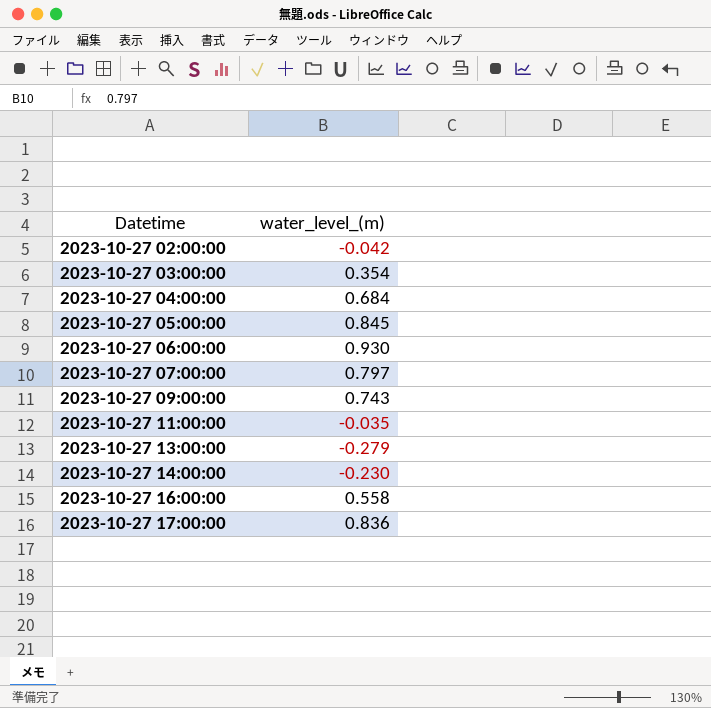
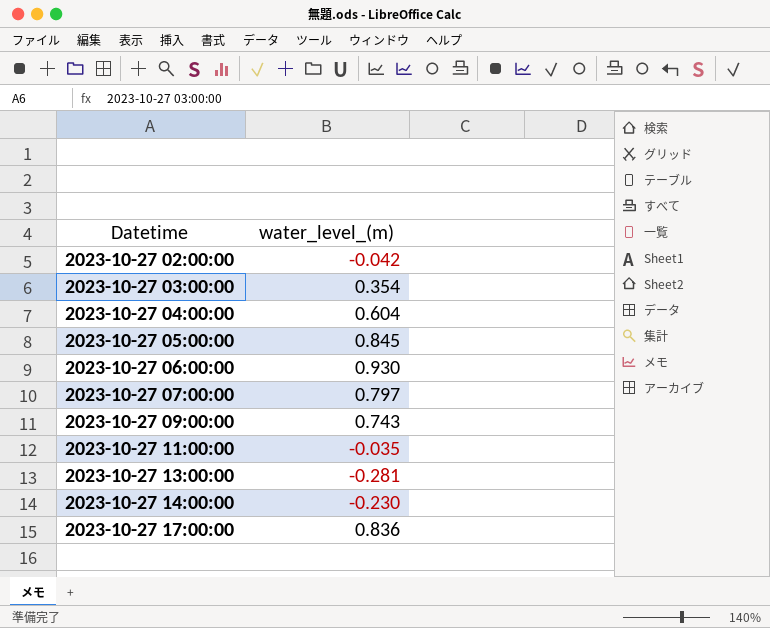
row 2023-10-27 16:00:00: 0.558 -> none
2023-10-27 04:00:00 | water_level_(m): 0.684 -> 0.604
2023-10-27 13:00:00 | water_level_(m): -0.279 -> -0.281

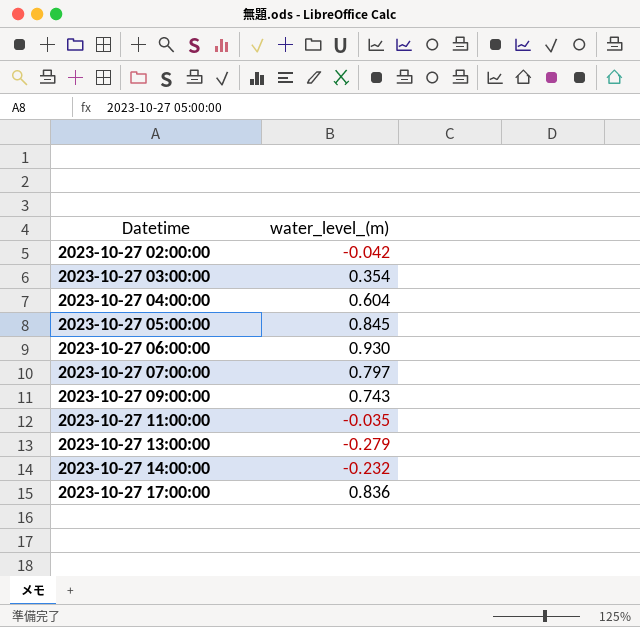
2023-10-27 13:00:00 | water_level_(m): -0.281 -> -0.279
2023-10-27 14:00:00 | water_level_(m): -0.230 -> -0.232

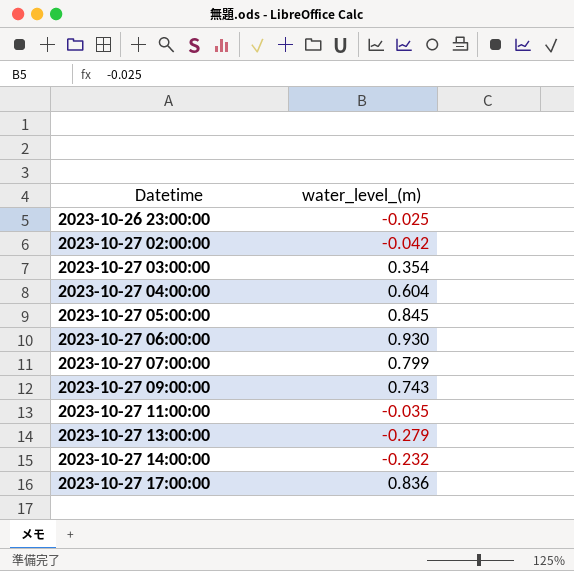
row 2023-10-26 23:00:00: none -> -0.025
2023-10-27 07:00:00 | water_level_(m): 0.797 -> 0.799

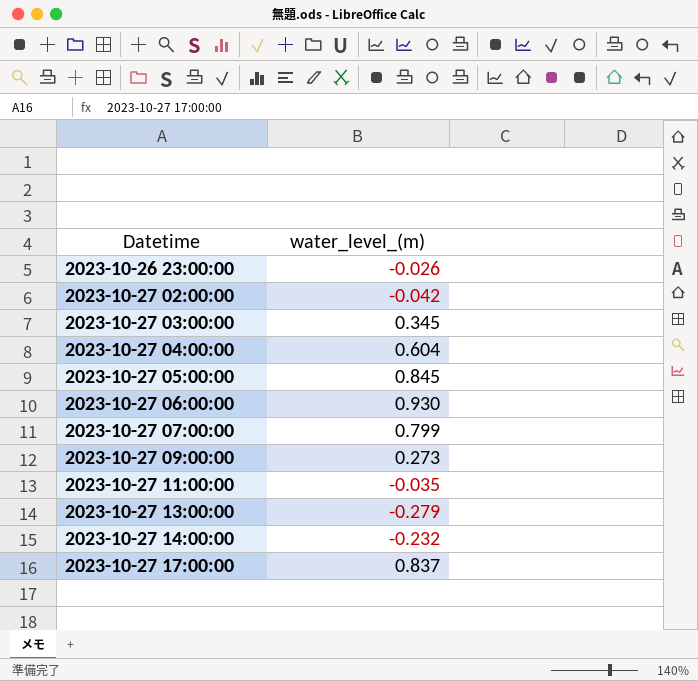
2023-10-26 23:00:00 | water_level_(m): -0.025 -> -0.026
2023-10-27 03:00:00 | water_level_(m): 0.354 -> 0.345
2023-10-27 09:00:00 | water_level_(m): 0.743 -> 0.273
2023-10-27 17:00:00 | water_level_(m): 0.836 -> 0.837

